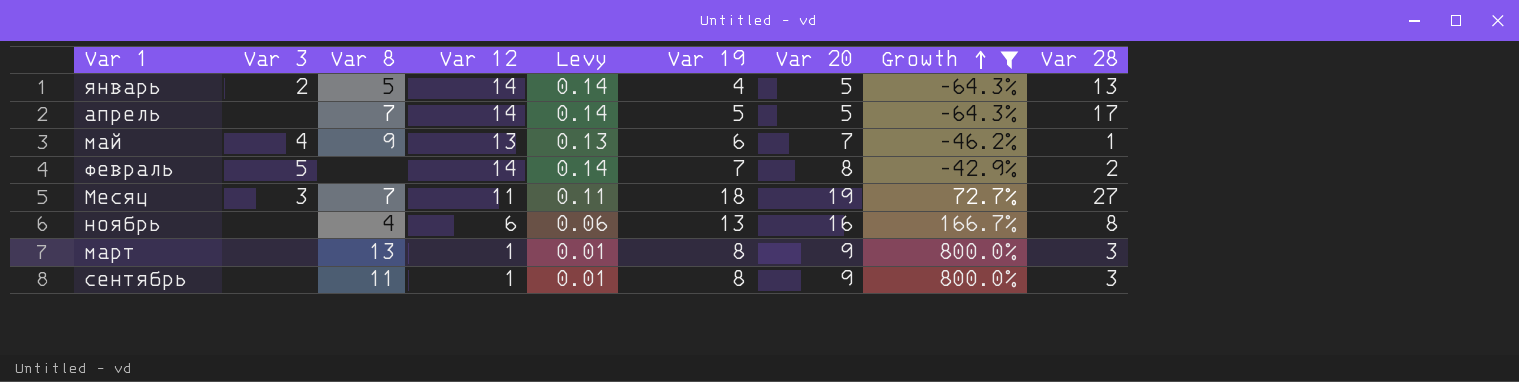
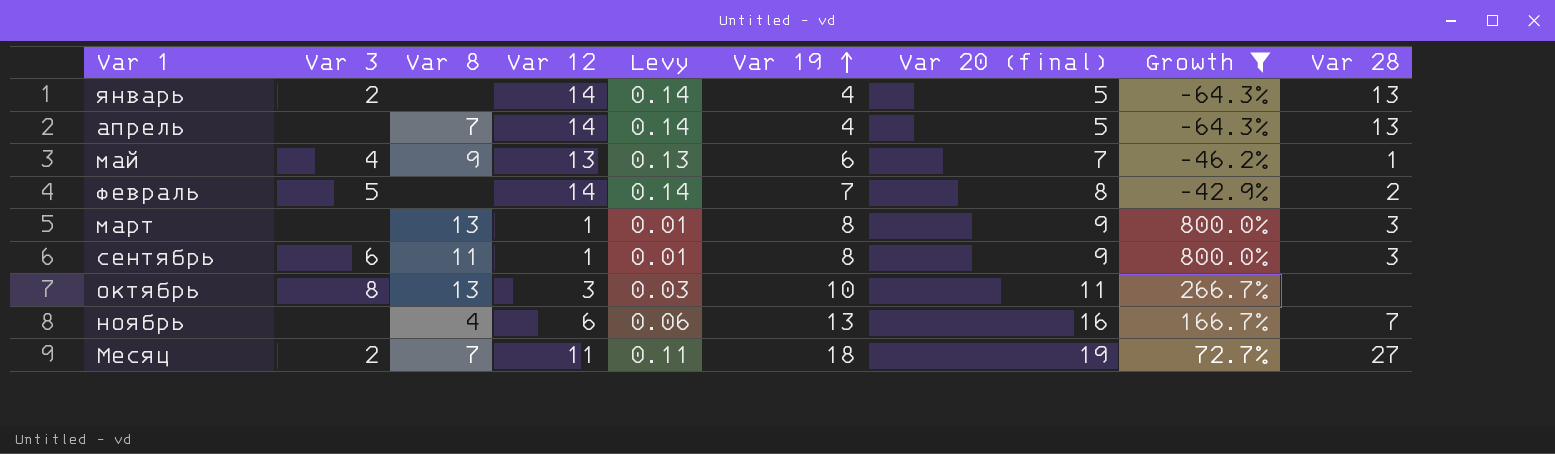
row order: Growth ascending -> Var 19 ascending
column name: Var 20 -> Var 20 (final)
январь | Var 8: 5 -> none
апрель | Var 19: 5 -> 4
апрель | Var 28: 17 -> 13
сентябрь | Var 3: none -> 6
row октябрь: none -> 8 | 13 | 3 | 0.03 | 10 | 11 | 266.7% | none
ноябрь | Var 28: 8 -> 7
Месяц | Var 3: 3 -> 2

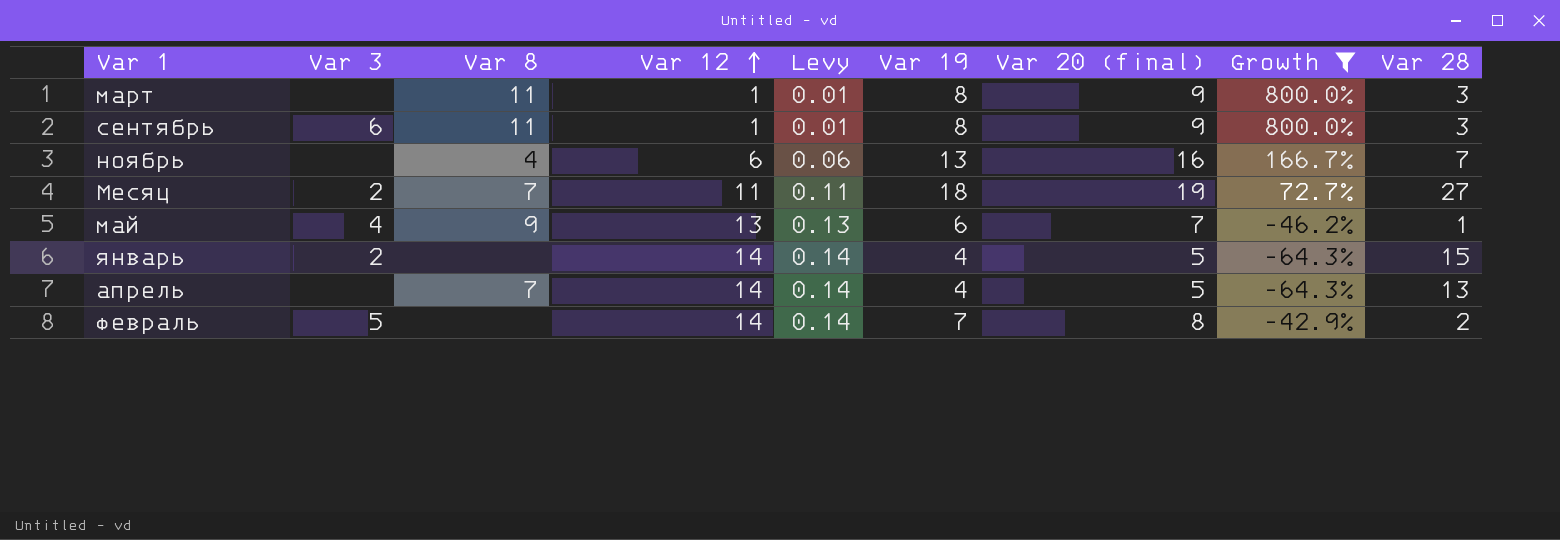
row order: Var 19 ascending -> Var 12 ascending
row октябрь: 8 | 13 | 3 | 0.03 | 10 | 11 | 266.7% | none -> none
март | Var 8: 13 -> 11
январь | Var 28: 13 -> 15

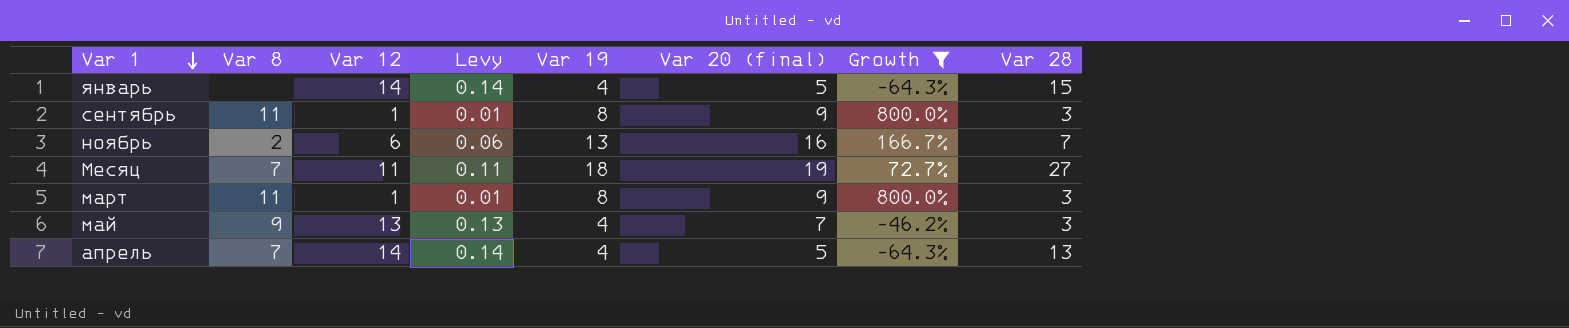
row order: Var 12 ascending -> Var 1 descending
column Var 3 | position: 2 -> none
row февраль: 5 | none | 14 | 0.14 | 7 | 8 | -42.9% | 2 -> none
ноябрь | Var 8: 4 -> 2
май | Var 19: 6 -> 4
май | Var 28: 1 -> 3

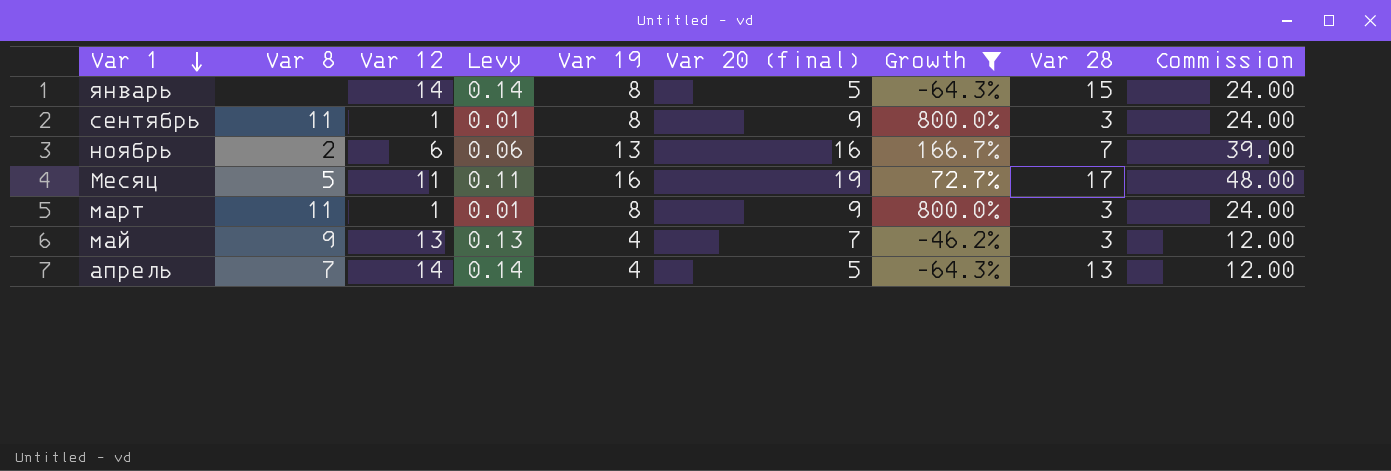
column Commission | formula: none -> [Var 19] * 3
январь | Var 19: 4 -> 8
Месяц | Var 8: 7 -> 5
Месяц | Var 19: 18 -> 16
Месяц | Var 28: 27 -> 17

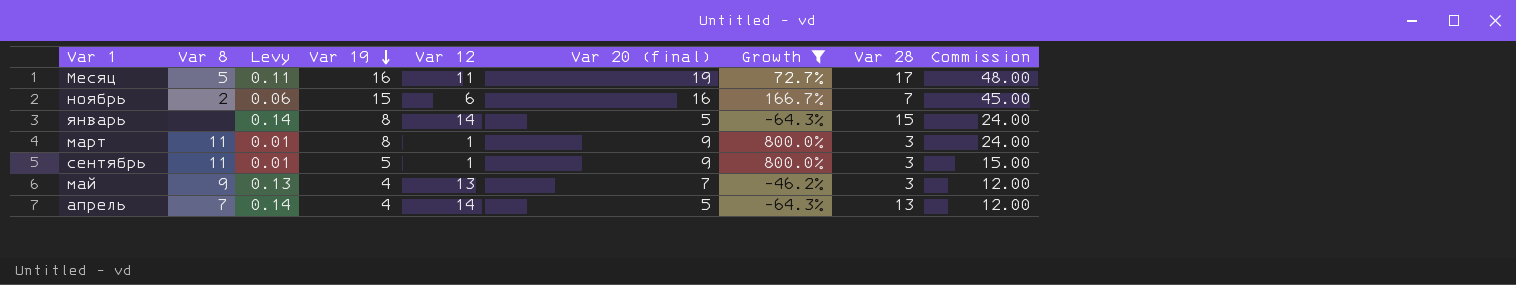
row order: Var 1 descending -> Var 19 descending
column Var 12 | position: 3 -> 5
ноябрь | Var 19: 13 -> 15
ноябрь | Commission: 39.00 -> 45.00
сентябрь | Var 19: 8 -> 5
сентябрь | Commission: 24.00 -> 15.00

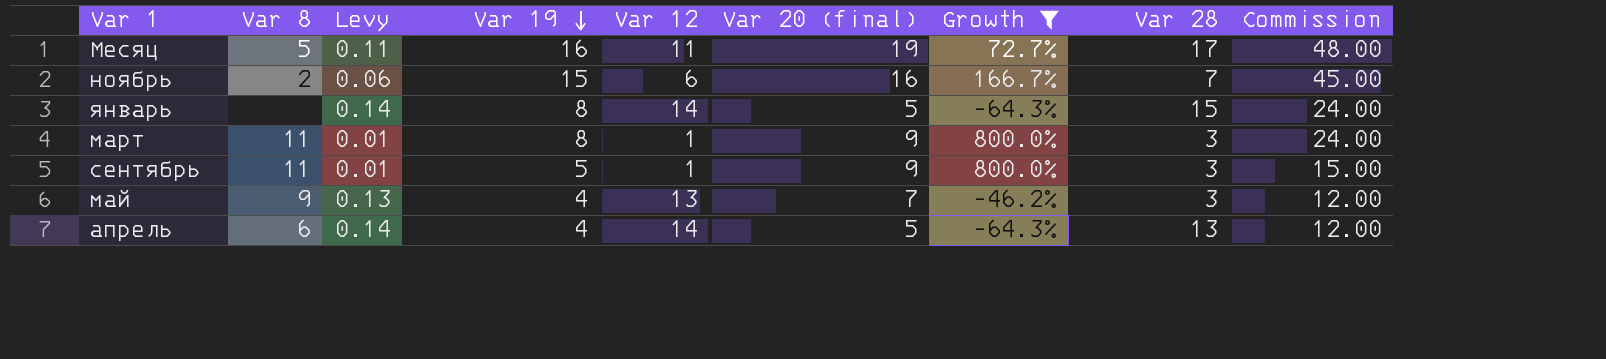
апрель | Var 8: 7 -> 6

